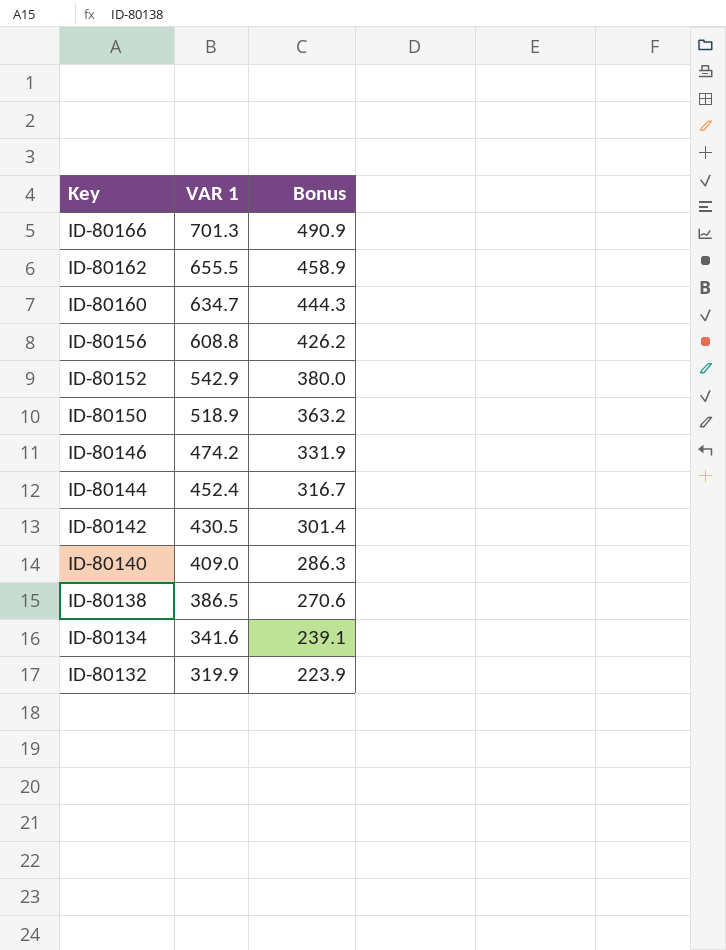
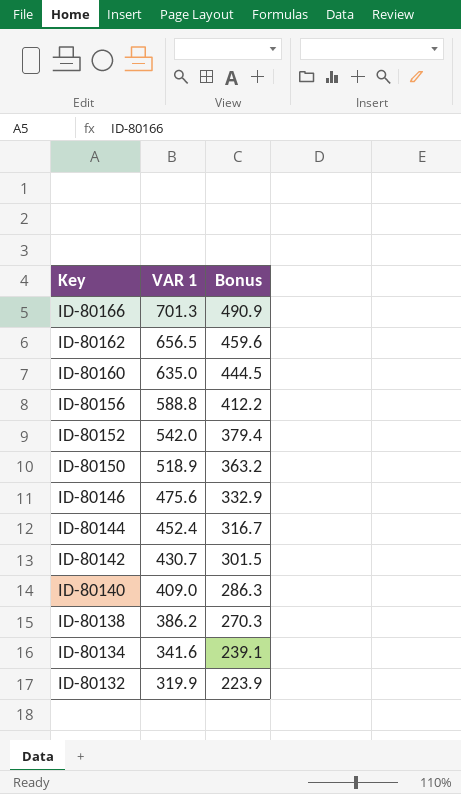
ID-80162 | VAR 1: 655.5 -> 656.5
ID-80162 | Bonus: 458.9 -> 459.6
ID-80160 | VAR 1: 634.7 -> 635.0
ID-80160 | Bonus: 444.3 -> 444.5
ID-80156 | VAR 1: 608.8 -> 588.8
ID-80156 | Bonus: 426.2 -> 412.2
ID-80152 | VAR 1: 542.9 -> 542.0
ID-80152 | Bonus: 380.0 -> 379.4
ID-80146 | VAR 1: 474.2 -> 475.6
ID-80146 | Bonus: 331.9 -> 332.9
ID-80142 | VAR 1: 430.5 -> 430.7
ID-80142 | Bonus: 301.4 -> 301.5
ID-80138 | VAR 1: 386.5 -> 386.2
ID-80138 | Bonus: 270.6 -> 270.3

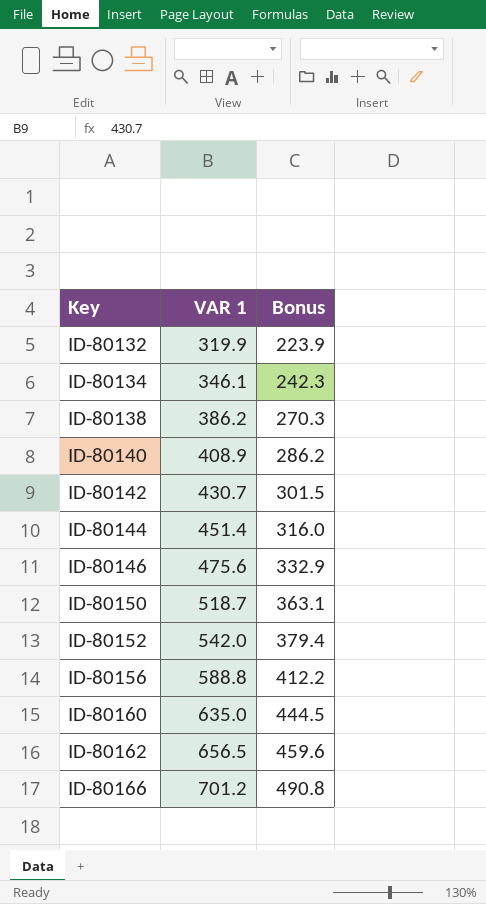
row order: Key descending -> Key ascending
ID-80134 | VAR 1: 341.6 -> 346.1
ID-80134 | Bonus: 239.1 -> 242.3
ID-80140 | VAR 1: 409.0 -> 408.9
ID-80140 | Bonus: 286.3 -> 286.2
ID-80144 | VAR 1: 452.4 -> 451.4
ID-80144 | Bonus: 316.7 -> 316.0
ID-80150 | VAR 1: 518.9 -> 518.7
ID-80150 | Bonus: 363.2 -> 363.1
ID-80166 | VAR 1: 701.3 -> 701.2
ID-80166 | Bonus: 490.9 -> 490.8

